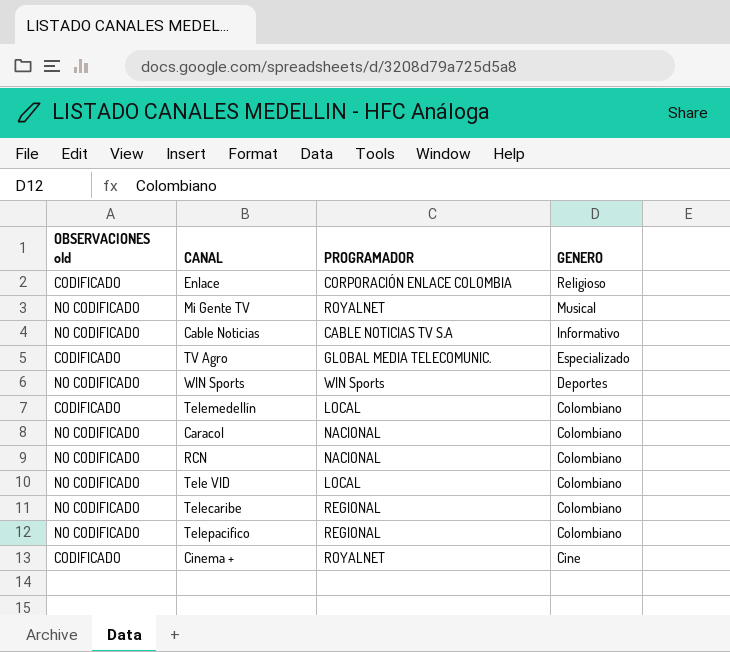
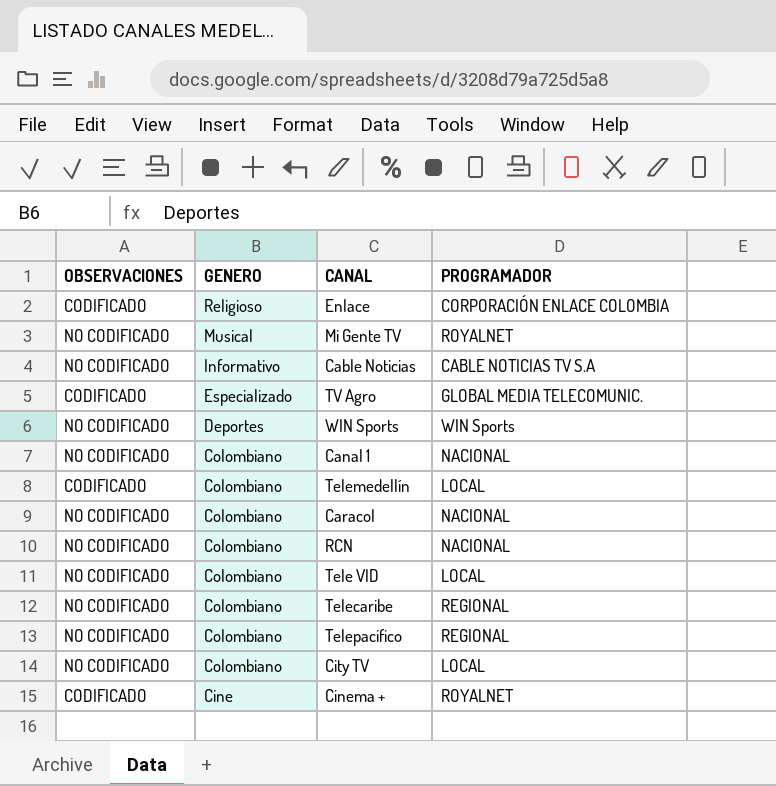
column name: OBSERVACIONES old -> OBSERVACIONES
column GENERO | position: 4 -> 2
row Canal 1: none -> NO CODIFICADO | Colombiano | NACIONAL
row City TV: none -> NO CODIFICADO | Colombiano | LOCAL

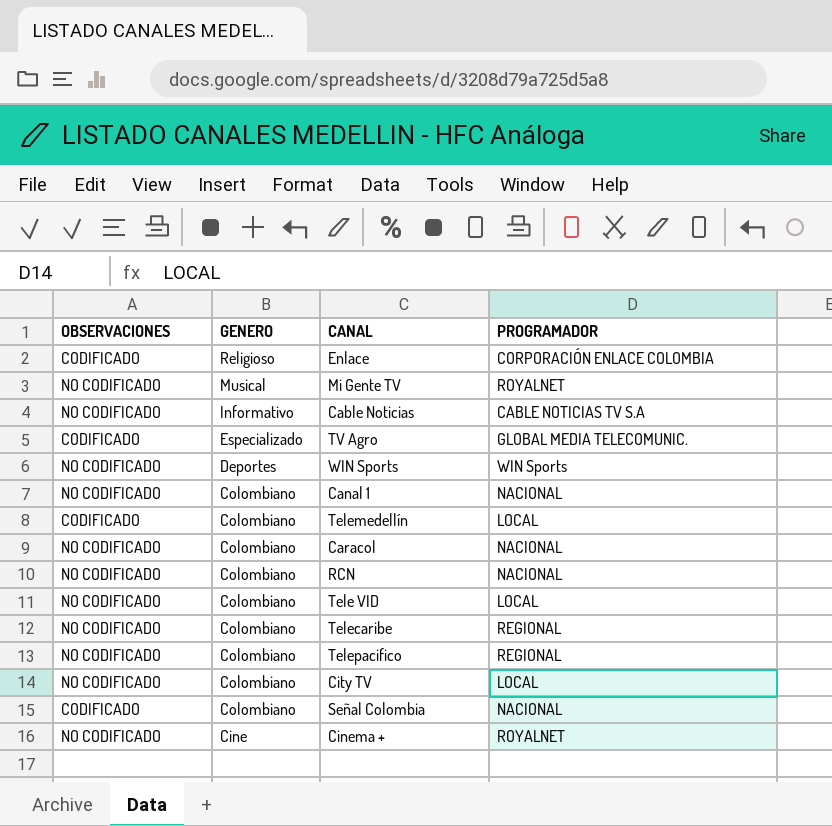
row Señal Colombia: none -> CODIFICADO | Colombiano | NACIONAL
Cinema + | OBSERVACIONES: CODIFICADO -> NO CODIFICADO

